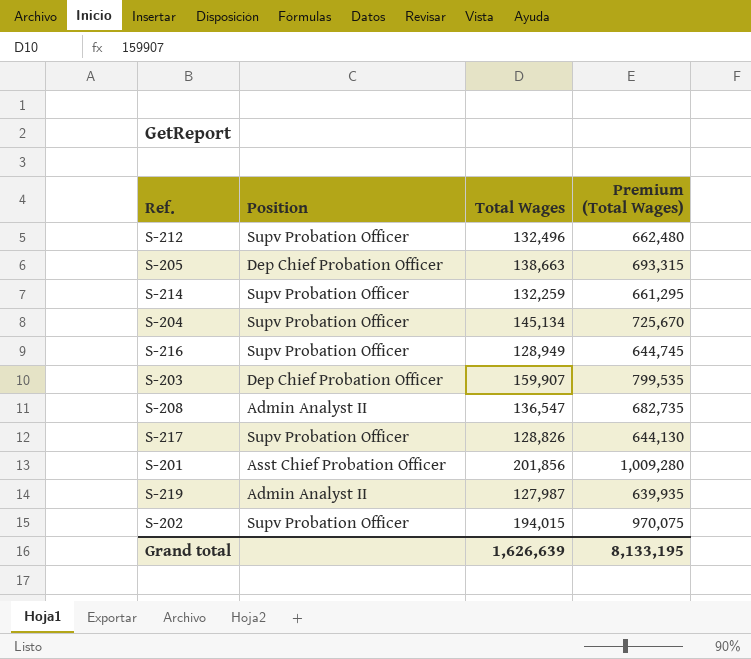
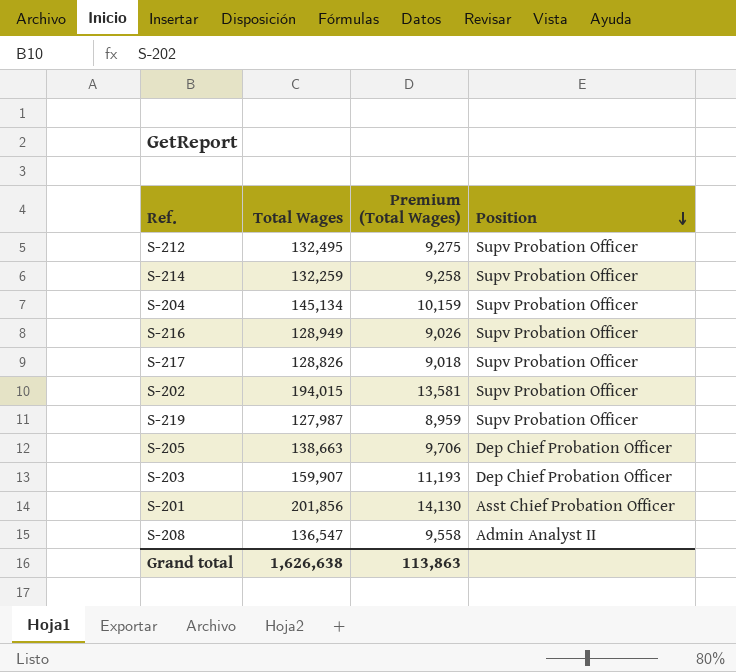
row order: none -> Position descending
column Premium (Total Wages) | formula: [Total Wages] * 5 -> [Total Wages] * 0.07
column Position | position: 2 -> 4
S-212 | Total Wages: 132,496 -> 132,495
S-219 | Position: Admin Analyst II -> Supv Probation Officer
Grand total | Total Wages: 1,626,639 -> 1,626,638
Grand total | Premium (Total Wages): 8,133,195 -> 113,863

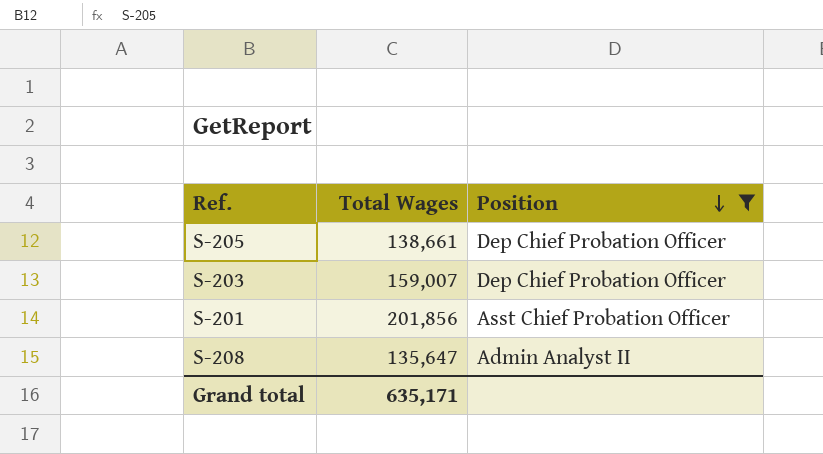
filter: none -> Position != Supv Probation Officer
column Premium (Total Wages) | formula: [Total Wages] * 0.07 -> none
S-205 | Total Wages: 138,663 -> 138,661
S-203 | Total Wages: 159,907 -> 159,007
S-208 | Total Wages: 136,547 -> 135,647
Grand total | Total Wages: 1,626,638 -> 635,171

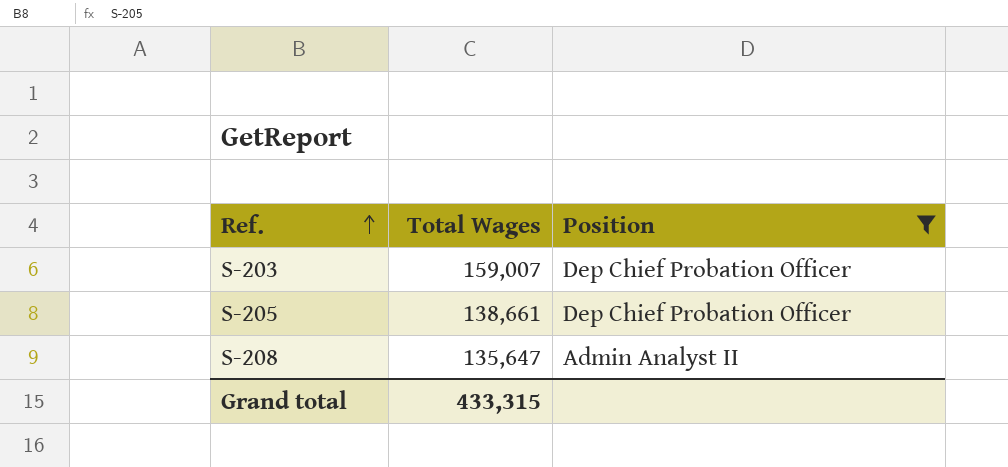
row order: Position descending -> Ref. ascending
row S-201: 201,856 | Asst Chief Probation Officer -> none
Grand total | Total Wages: 635,171 -> 433,315

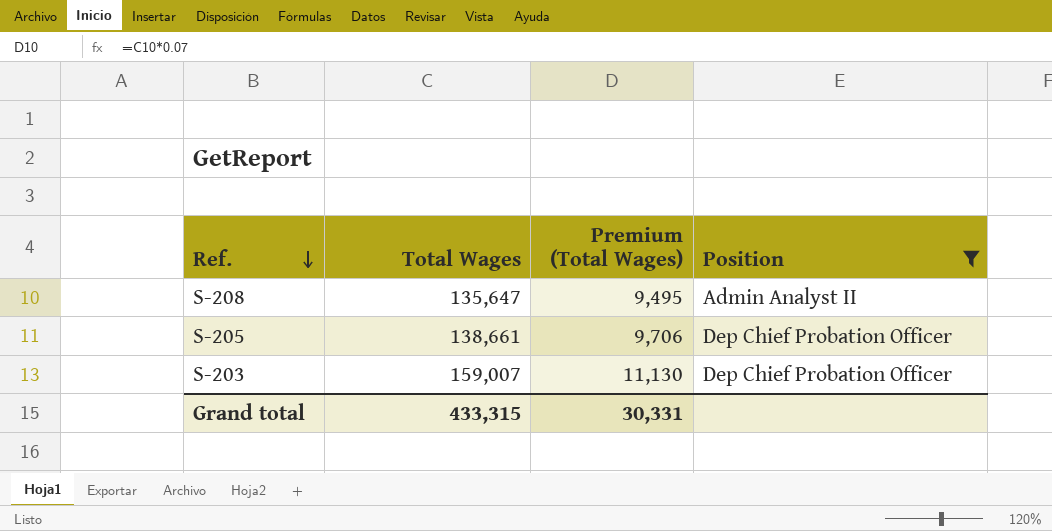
row order: Ref. ascending -> Ref. descending
column Premium (Total Wages) | formula: none -> [Total Wages] * 0.07

